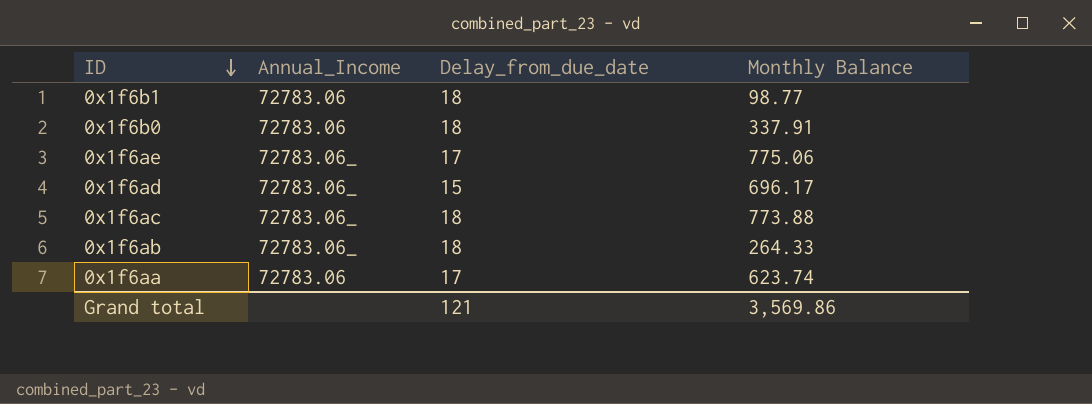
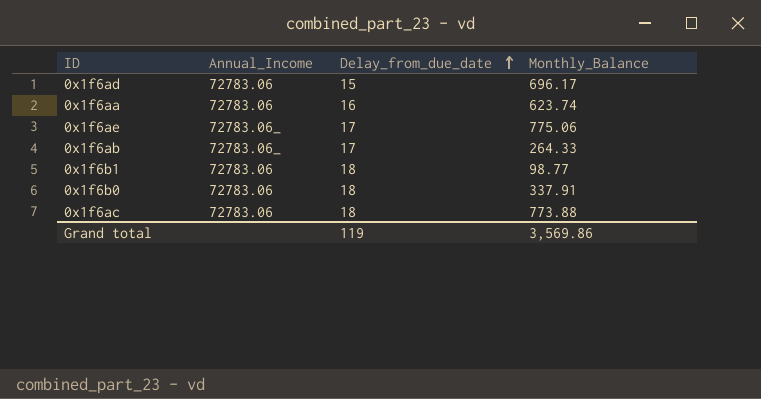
row order: ID descending -> Delay_from_due_date ascending
column name: Monthly Balance -> Monthly_Balance
0x1f6ad | Annual_Income: 72783.06_ -> 72783.06
0x1f6aa | Delay_from_due_date: 17 -> 16
0x1f6ab | Delay_from_due_date: 18 -> 17
0x1f6ac | Annual_Income: 72783.06_ -> 72783.06
Grand total | Delay_from_due_date: 121 -> 119

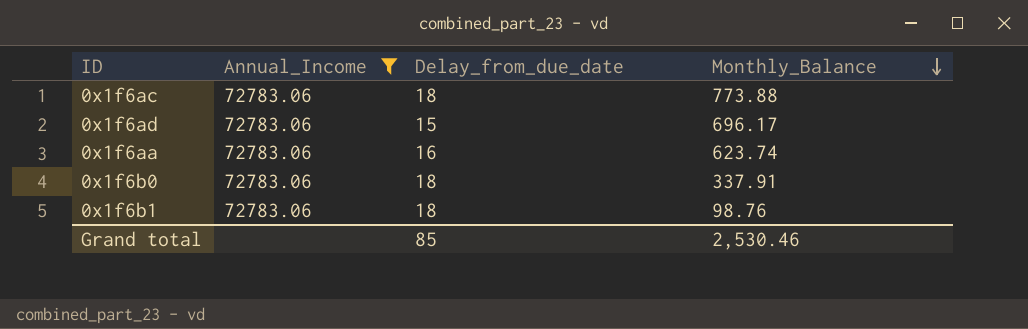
filter: none -> Annual_Income = 72783.06
row order: Delay_from_due_date ascending -> Monthly_Balance descending
0x1f6b1 | Monthly_Balance: 98.77 -> 98.76
Grand total | Delay_from_due_date: 119 -> 85
Grand total | Monthly_Balance: 3,569.86 -> 2,530.46

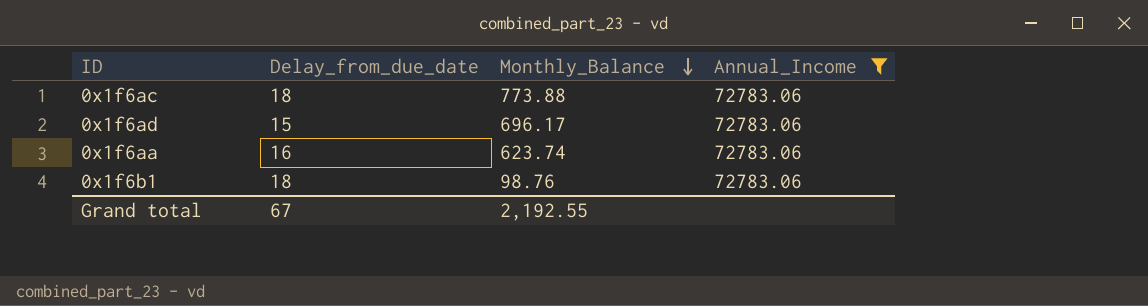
column Annual_Income | position: 2 -> 4
row 0x1f6b0: 72783.06 | 18 | 337.91 -> none
Grand total | Delay_from_due_date: 85 -> 67
Grand total | Monthly_Balance: 2,530.46 -> 2,192.55

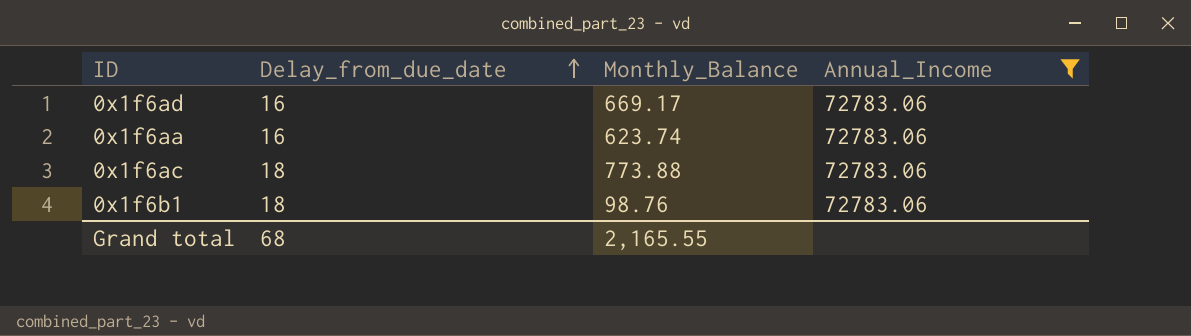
row order: Monthly_Balance descending -> Delay_from_due_date ascending
0x1f6ad | Delay_from_due_date: 15 -> 16
0x1f6ad | Monthly_Balance: 696.17 -> 669.17
Grand total | Delay_from_due_date: 67 -> 68
Grand total | Monthly_Balance: 2,192.55 -> 2,165.55

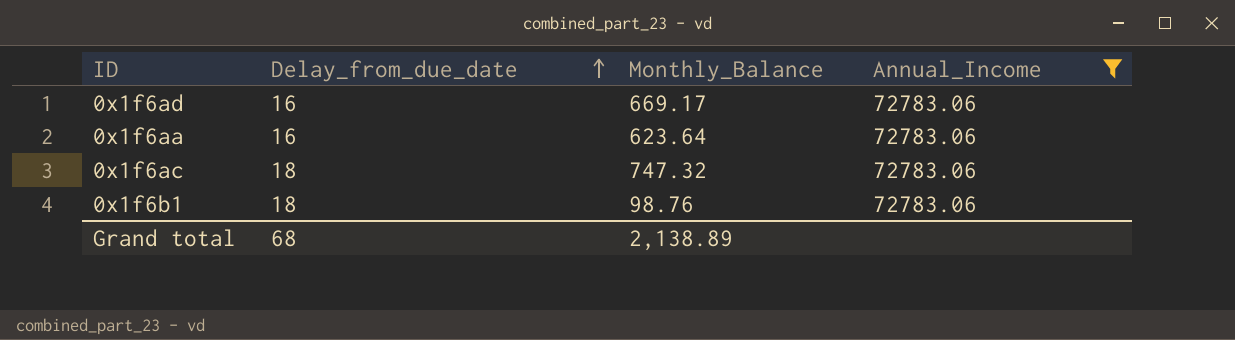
0x1f6aa | Monthly_Balance: 623.74 -> 623.64
0x1f6ac | Monthly_Balance: 773.88 -> 747.32
Grand total | Monthly_Balance: 2,165.55 -> 2,138.89

